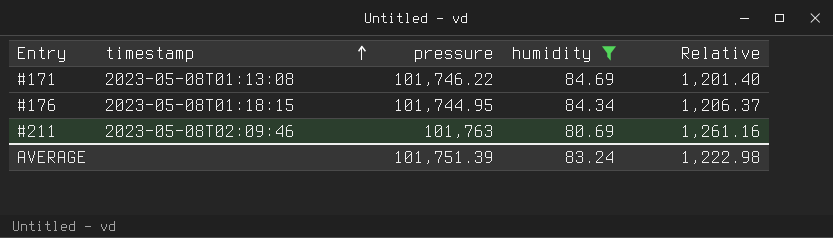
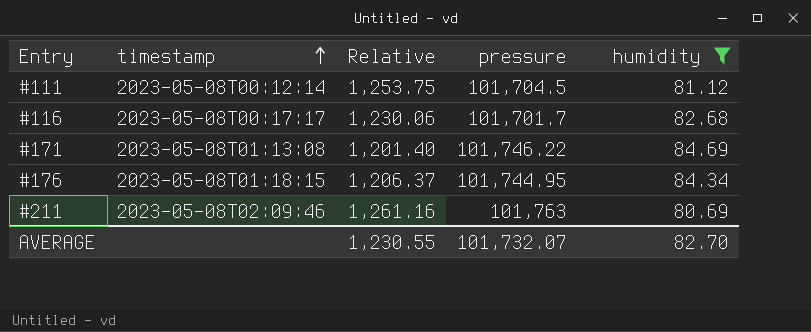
column Relative | position: 5 -> 3
row #111: none -> 2023-05-08T00:12:14 | 1,253.75 | 101,704.5 | 81.12
row #116: none -> 2023-05-08T00:17:17 | 1,230.06 | 101,701.7 | 82.68
AVERAGE | Relative: 1,222.98 -> 1,230.55
AVERAGE | pressure: 101,751.39 -> 101,732.07
AVERAGE | humidity: 83.24 -> 82.70

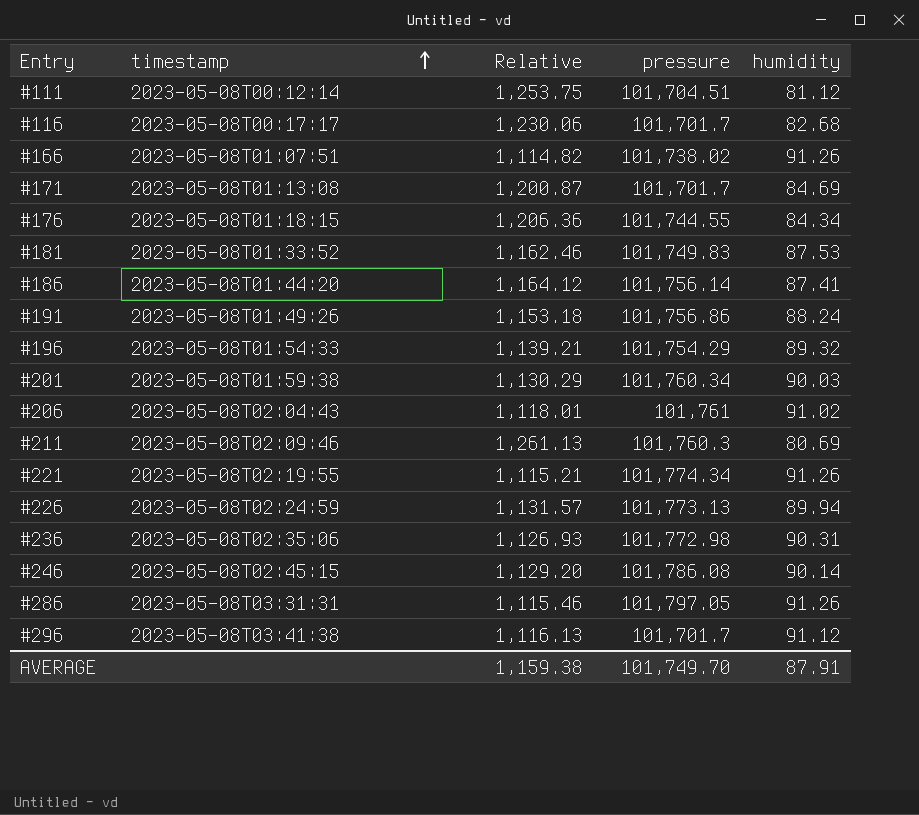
filter: humidity <= 84.69 -> none
#111 | pressure: 101,704.5 -> 101,704.51
#171 | Relative: 1,201.40 -> 1,200.87
#171 | pressure: 101,746.22 -> 101,701.7
#176 | Relative: 1,206.37 -> 1,206.36
#176 | pressure: 101,744.95 -> 101,744.55
#211 | Relative: 1,261.16 -> 1,261.13
#211 | pressure: 101,763 -> 101,760.3
AVERAGE | Relative: 1,230.55 -> 1,159.38
AVERAGE | pressure: 101,732.07 -> 101,749.70
AVERAGE | humidity: 82.70 -> 87.91

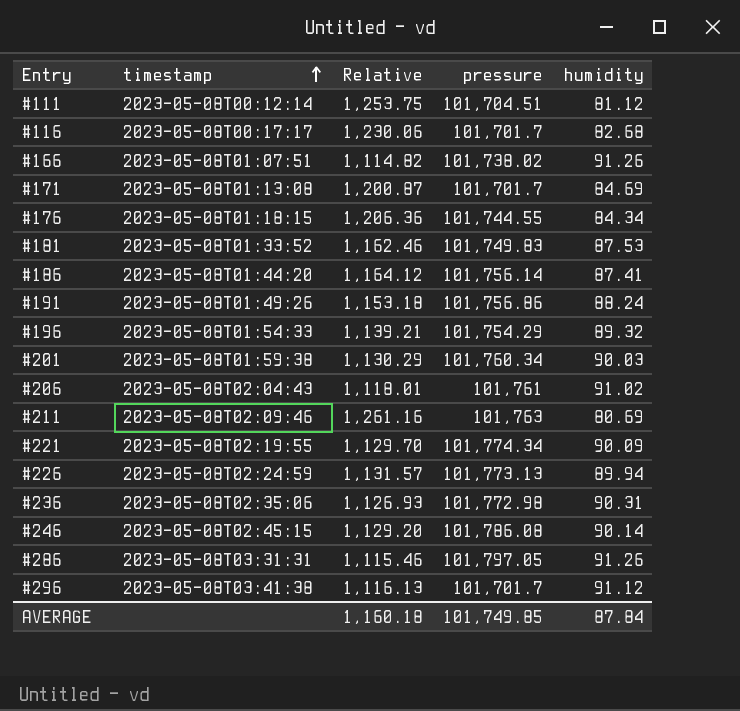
#211 | Relative: 1,261.13 -> 1,261.16
#211 | pressure: 101,760.3 -> 101,763
#221 | Relative: 1,115.21 -> 1,129.70
#221 | humidity: 91.26 -> 90.09
AVERAGE | Relative: 1,159.38 -> 1,160.18
AVERAGE | pressure: 101,749.70 -> 101,749.85
AVERAGE | humidity: 87.91 -> 87.84

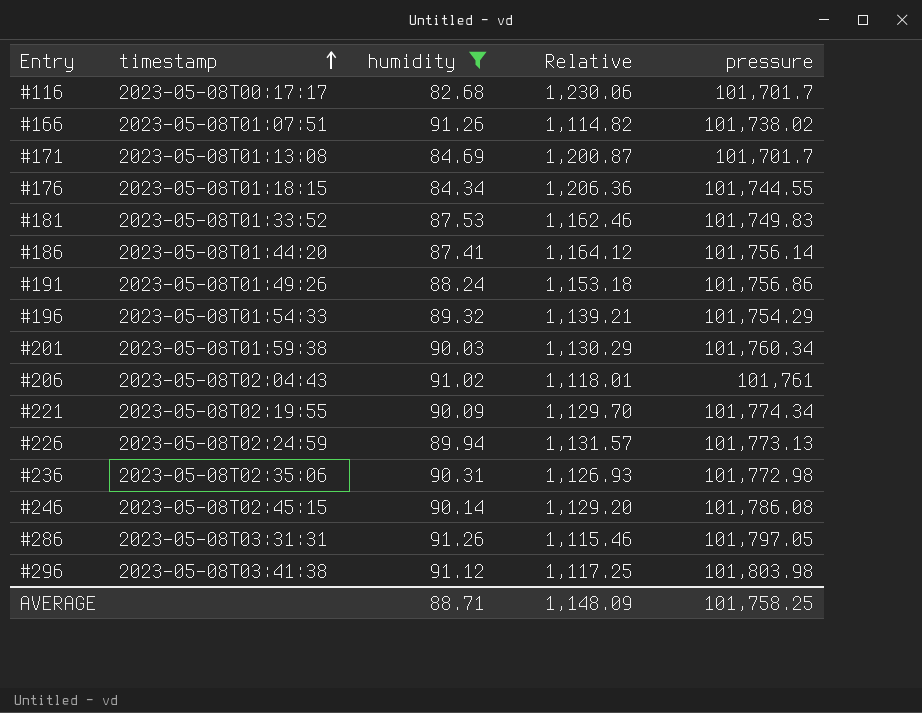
filter: none -> humidity >= 82.68
column humidity | position: 5 -> 3
#296 | Relative: 1,116.13 -> 1,117.25
#296 | pressure: 101,701.7 -> 101,803.98
AVERAGE | humidity: 87.84 -> 88.71
AVERAGE | Relative: 1,160.18 -> 1,148.09
AVERAGE | pressure: 101,749.85 -> 101,758.25

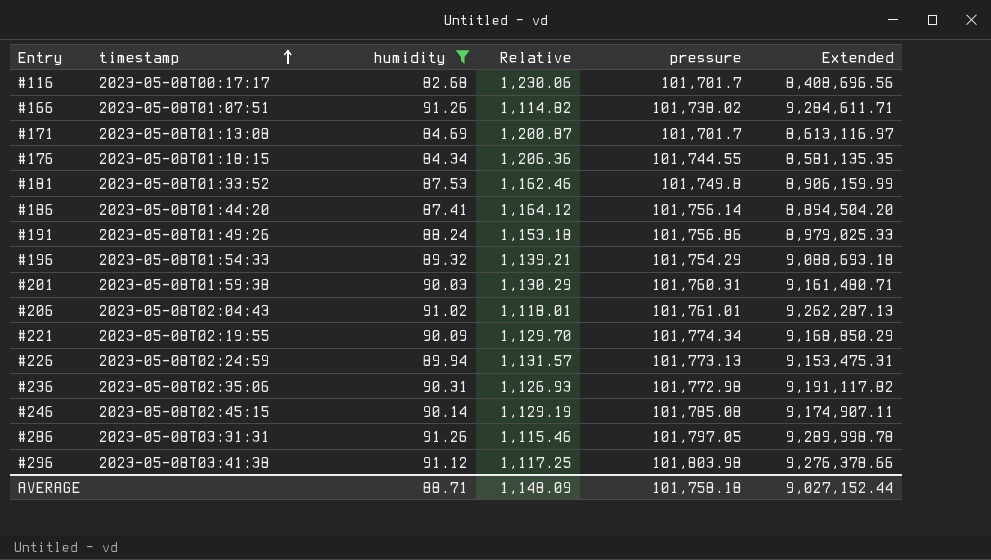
column Extended | formula: none -> [humidity] * [pressure]
#181 | pressure: 101,749.83 -> 101,749.8
#201 | pressure: 101,760.34 -> 101,760.31
#206 | pressure: 101,761 -> 101,761.01
#246 | Relative: 1,129.20 -> 1,129.19
#246 | pressure: 101,786.08 -> 101,785.08
AVERAGE | pressure: 101,758.25 -> 101,758.18

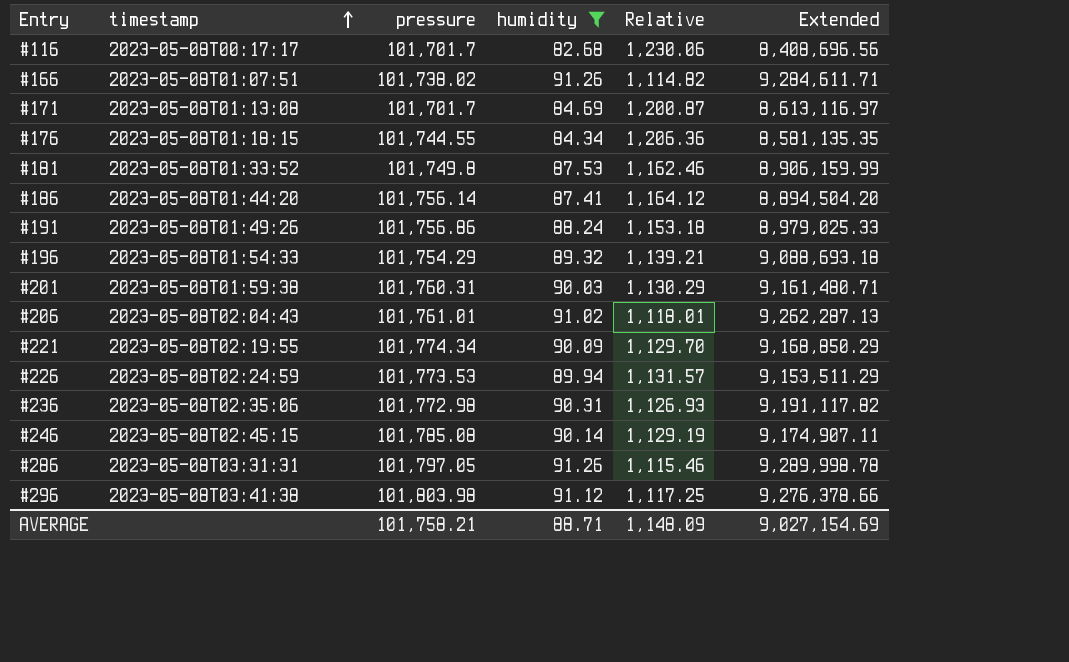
column pressure | position: 5 -> 3
#226 | pressure: 101,773.13 -> 101,773.53
#226 | Extended: 9,153,475.31 -> 9,153,511.29
AVERAGE | pressure: 101,758.18 -> 101,758.21
AVERAGE | Extended: 9,027,152.44 -> 9,027,154.69

